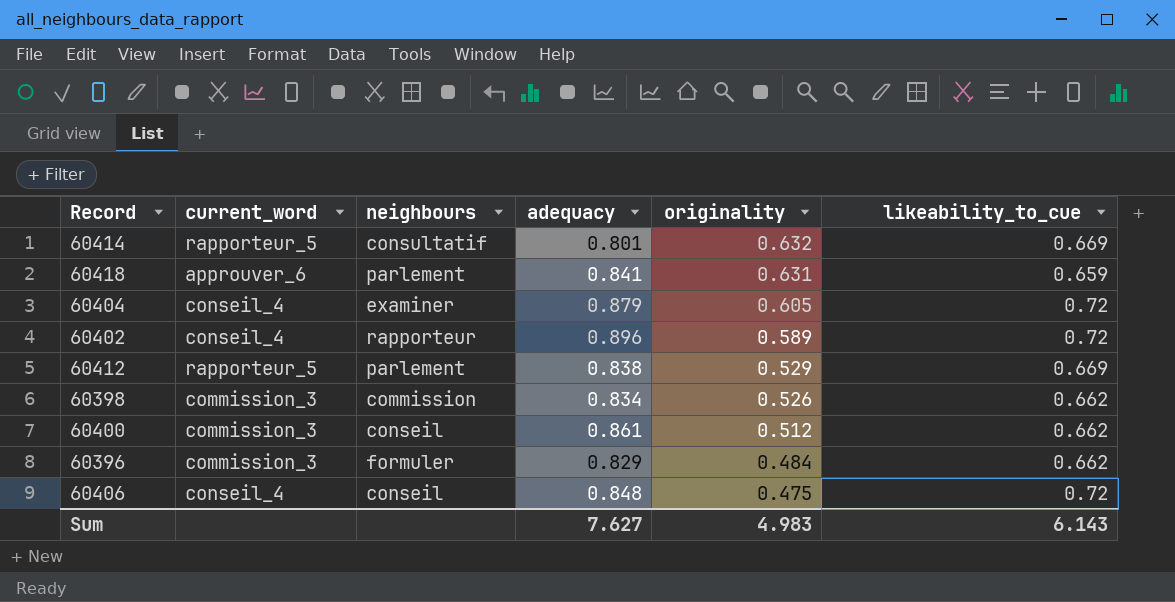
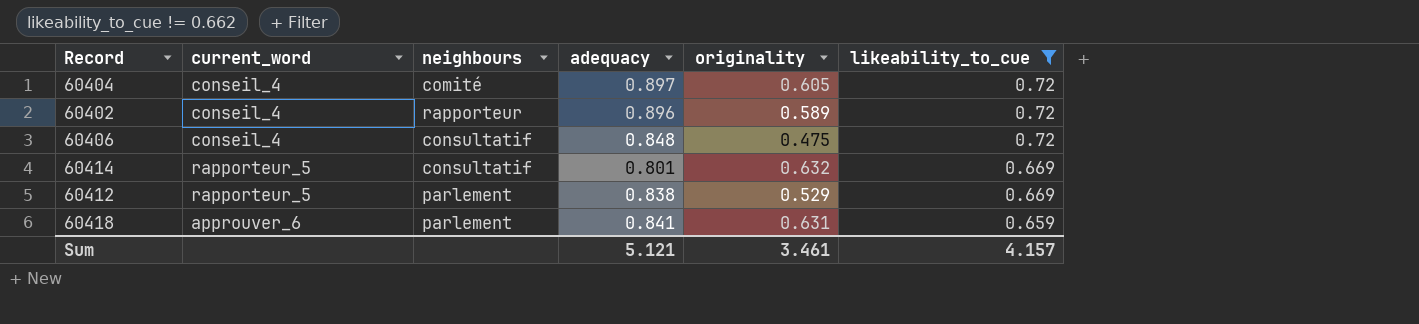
filter: none -> likeability_to_cue != 0.662
row order: originality descending -> likeability_to_cue descending
60404 | neighbours: examiner -> comité
60404 | adequacy: 0.879 -> 0.897
60406 | neighbours: conseil -> consultatif
Sum | adequacy: 7.627 -> 5.121
Sum | originality: 4.983 -> 3.461
Sum | likeability_to_cue: 6.143 -> 4.157

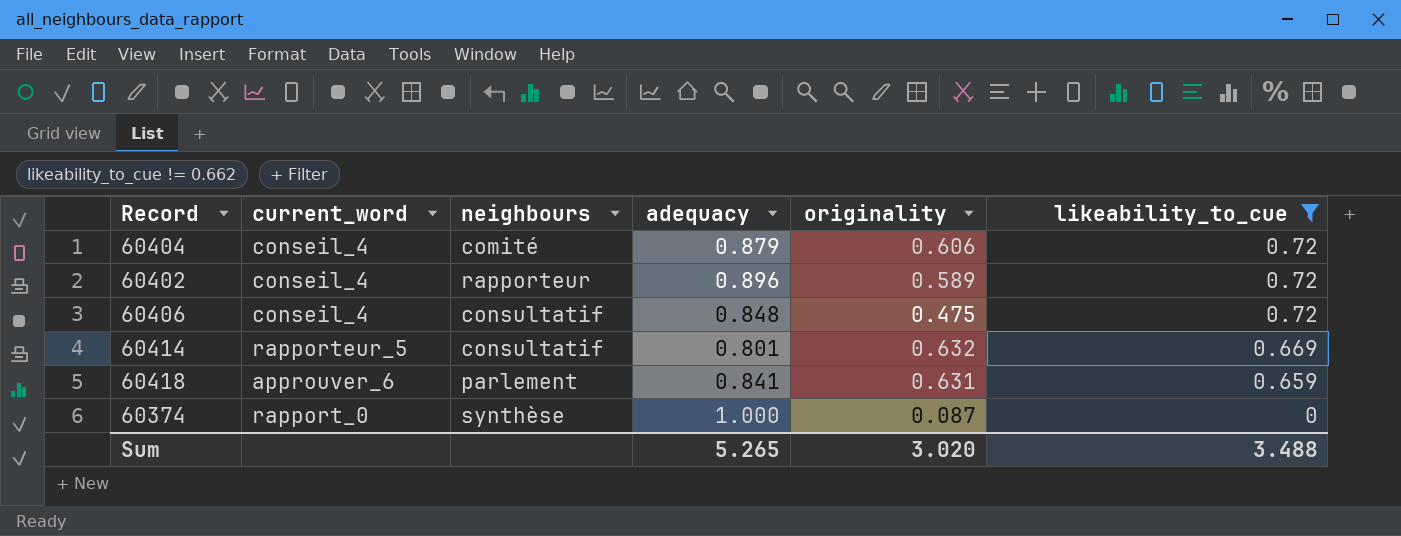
row 60412: rapporteur_5 | parlement | 0.838 | 0.529 | 0.669 -> none
60404 | adequacy: 0.897 -> 0.879
60404 | originality: 0.605 -> 0.606
row 60374: none -> rapport_0 | synthèse | 1.000 | 0.087 | 0
Sum | adequacy: 5.121 -> 5.265
Sum | originality: 3.461 -> 3.020
Sum | likeability_to_cue: 4.157 -> 3.488

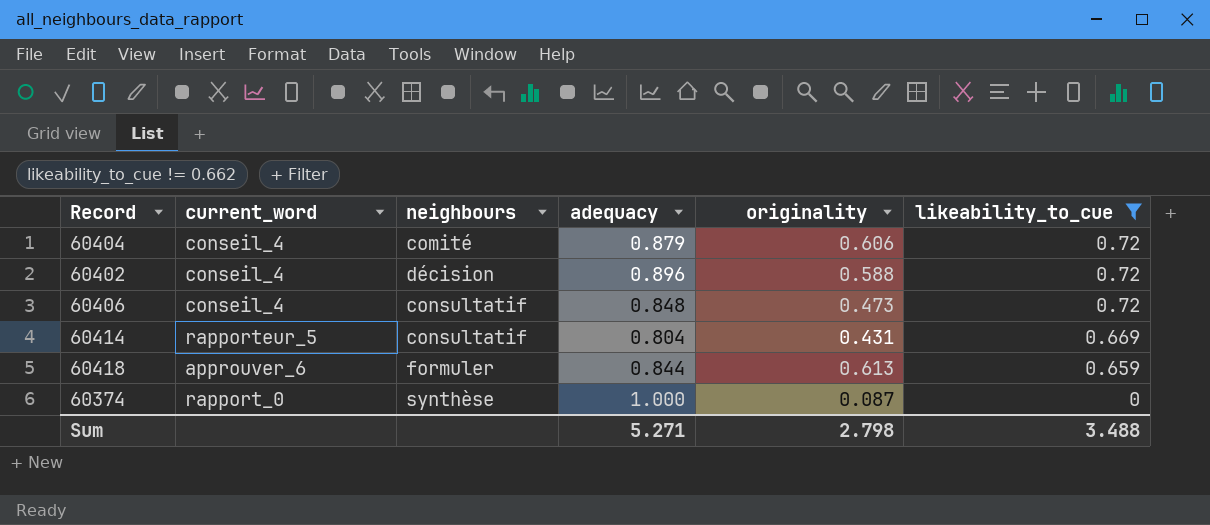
60402 | neighbours: rapporteur -> décision
60402 | originality: 0.589 -> 0.588
60406 | originality: 0.475 -> 0.473
60414 | adequacy: 0.801 -> 0.804
60414 | originality: 0.632 -> 0.431
60418 | neighbours: parlement -> formuler
60418 | adequacy: 0.841 -> 0.844
60418 | originality: 0.631 -> 0.613
Sum | adequacy: 5.265 -> 5.271
Sum | originality: 3.020 -> 2.798

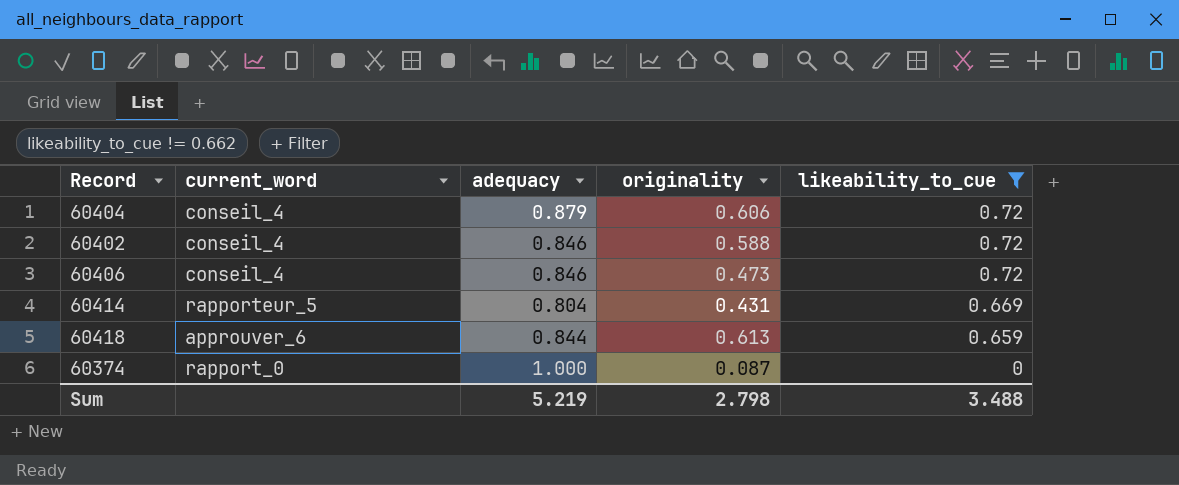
column neighbours | position: 3 -> none
60402 | adequacy: 0.896 -> 0.846
60406 | adequacy: 0.848 -> 0.846
Sum | adequacy: 5.271 -> 5.219

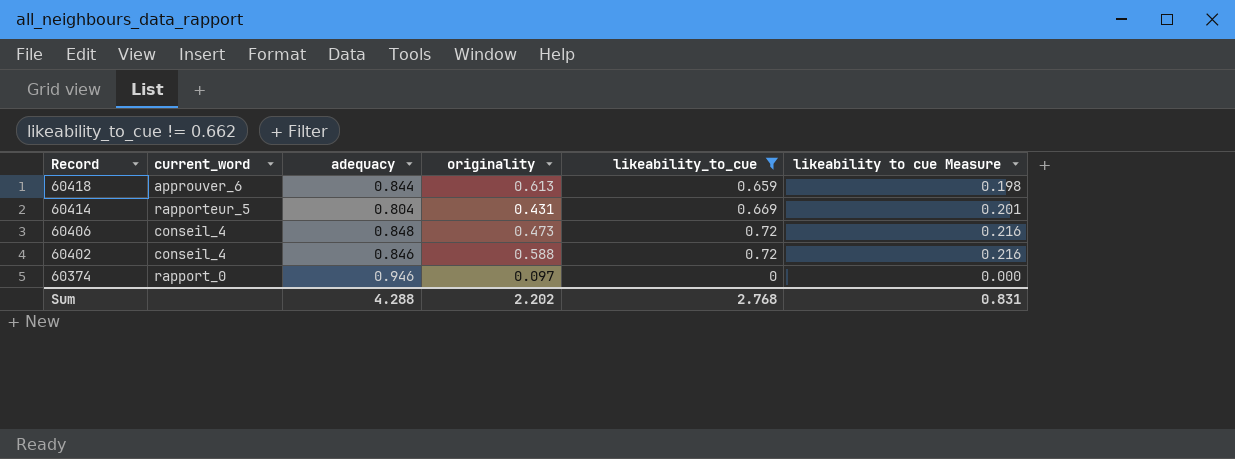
row order: likeability_to_cue descending -> Record descending
column likeability to cue Measure | formula: none -> [likeability_to_cue] * 0.3
row 60404: conseil_4 | 0.879 | 0.606 | 0.72 -> none
60406 | adequacy: 0.846 -> 0.848
60374 | adequacy: 1.000 -> 0.946
60374 | originality: 0.087 -> 0.097
Sum | adequacy: 5.219 -> 4.288
Sum | originality: 2.798 -> 2.202
Sum | likeability_to_cue: 3.488 -> 2.768

